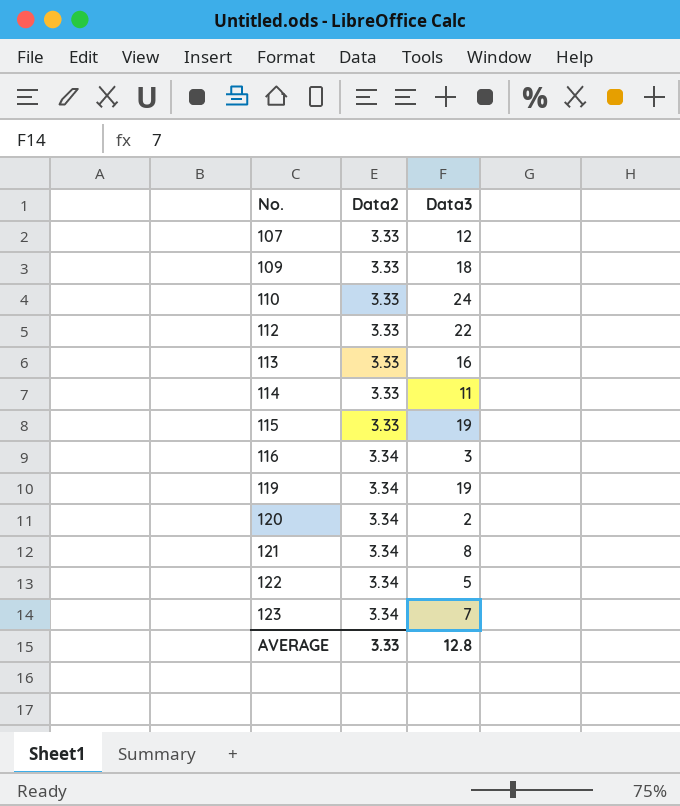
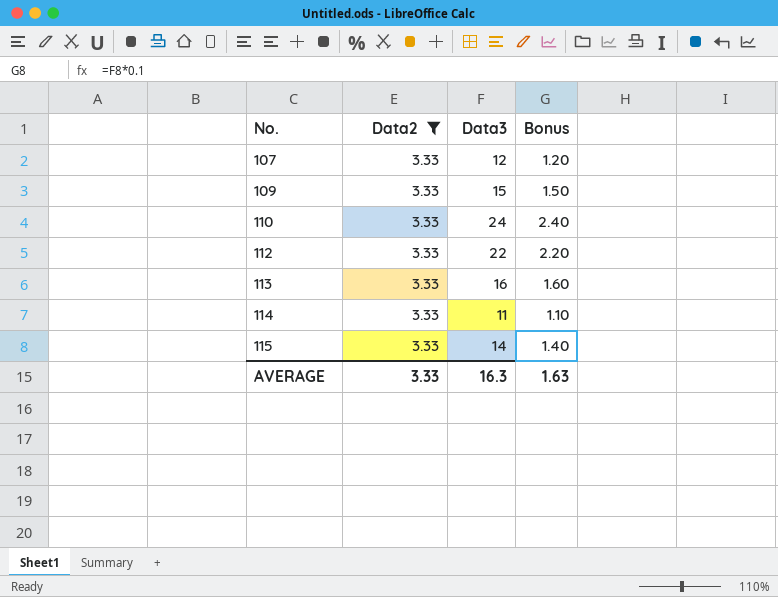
filter: none -> Data2 = 3.33
column Bonus | formula: none -> [Data3] * 0.1
109 | Data3: 18 -> 15
115 | Data3: 19 -> 14
AVERAGE | Data3: 12.8 -> 16.3

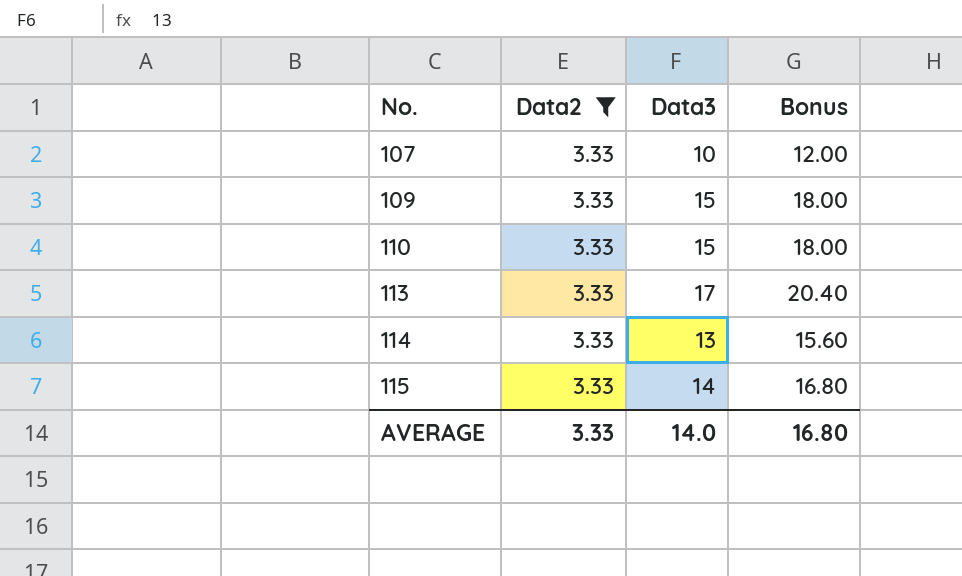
column Bonus | formula: [Data3] * 0.1 -> [Data3] * 1.2
row 112: 3.33 | 22 | 2.20 -> none
107 | Data3: 12 -> 10
110 | Data3: 24 -> 15
113 | Data3: 16 -> 17
114 | Data3: 11 -> 13
AVERAGE | Data3: 16.3 -> 14.0
AVERAGE | Bonus: 1.63 -> 16.80

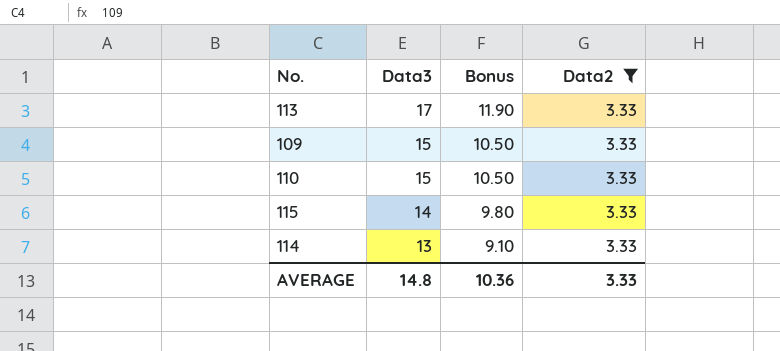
row order: No. ascending -> Data3 descending
column Bonus | formula: [Data3] * 1.2 -> [Data3] * 0.7
column Data2 | position: 2 -> 4
row 107: 3.33 | 10 | 12.00 -> none
AVERAGE | Data3: 14.0 -> 14.8
AVERAGE | Bonus: 16.80 -> 10.36

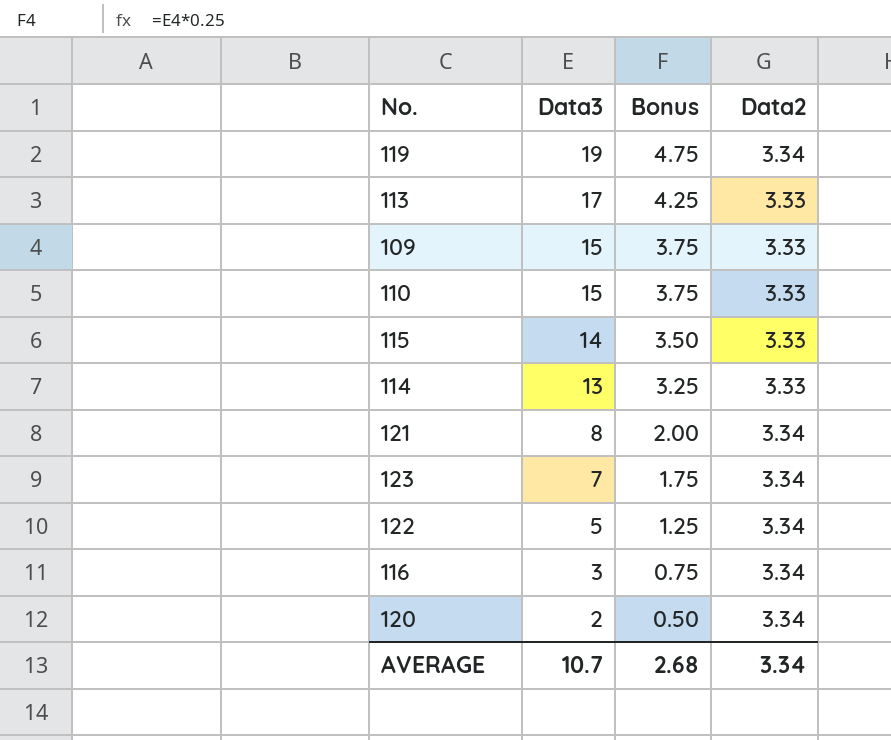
filter: Data2 = 3.33 -> none
column Bonus | formula: [Data3] * 0.7 -> [Data3] * 0.25
AVERAGE | Data3: 14.8 -> 10.7
AVERAGE | Bonus: 10.36 -> 2.68
AVERAGE | Data2: 3.33 -> 3.34

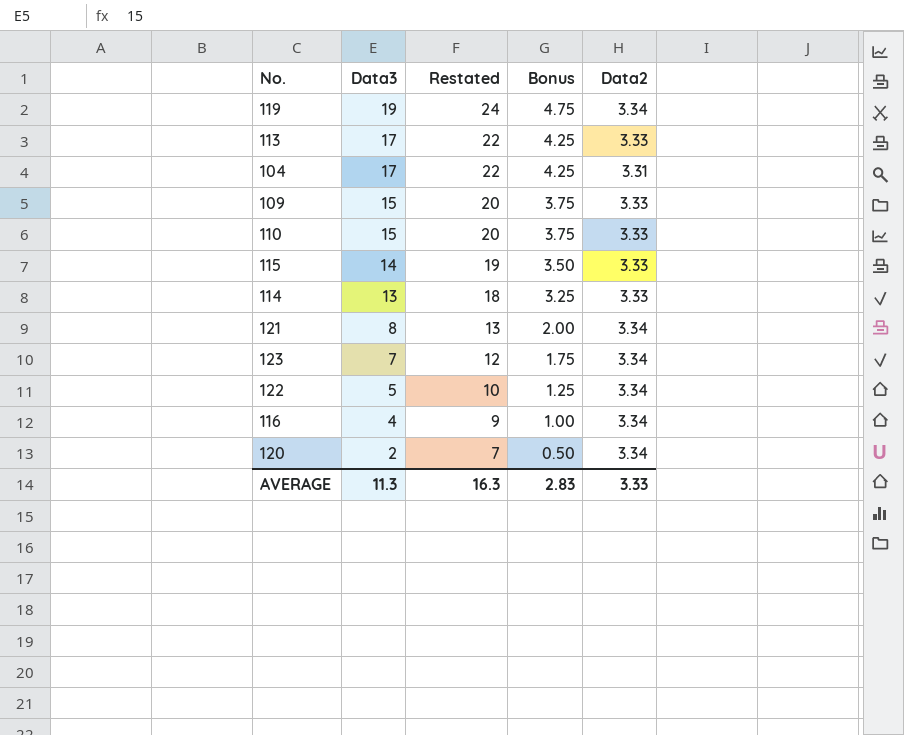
column Restated | formula: none -> [Data3] + 5
row 104: none -> 17 | 22 | 4.25 | 3.31
116 | Data3: 3 -> 4
116 | Bonus: 0.75 -> 1.00
AVERAGE | Data3: 10.7 -> 11.3
AVERAGE | Bonus: 2.68 -> 2.83
AVERAGE | Data2: 3.34 -> 3.33

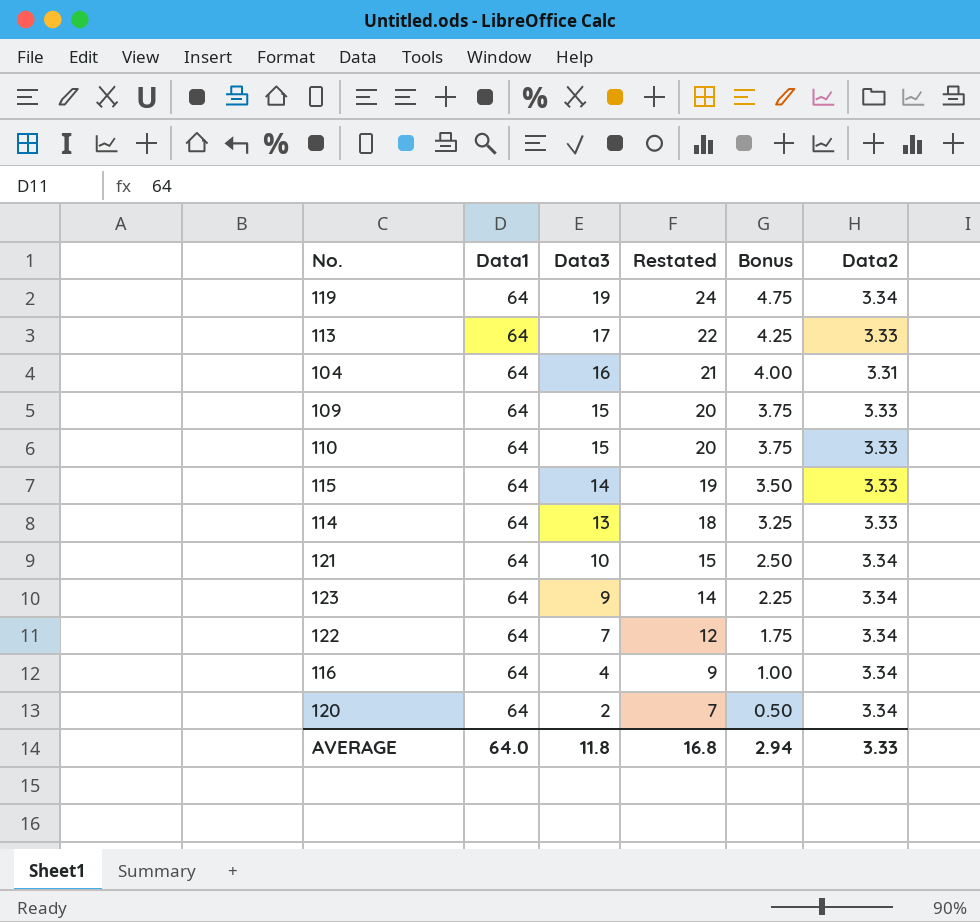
column Data1 | position: none -> 2
104 | Data3: 17 -> 16
104 | Restated: 22 -> 21
104 | Bonus: 4.25 -> 4.00
121 | Data3: 8 -> 10
121 | Restated: 13 -> 15
121 | Bonus: 2.00 -> 2.50
123 | Data3: 7 -> 9
123 | Restated: 12 -> 14
123 | Bonus: 1.75 -> 2.25
122 | Data3: 5 -> 7
122 | Restated: 10 -> 12
122 | Bonus: 1.25 -> 1.75
AVERAGE | Data3: 11.3 -> 11.8
AVERAGE | Restated: 16.3 -> 16.8
AVERAGE | Bonus: 2.83 -> 2.94

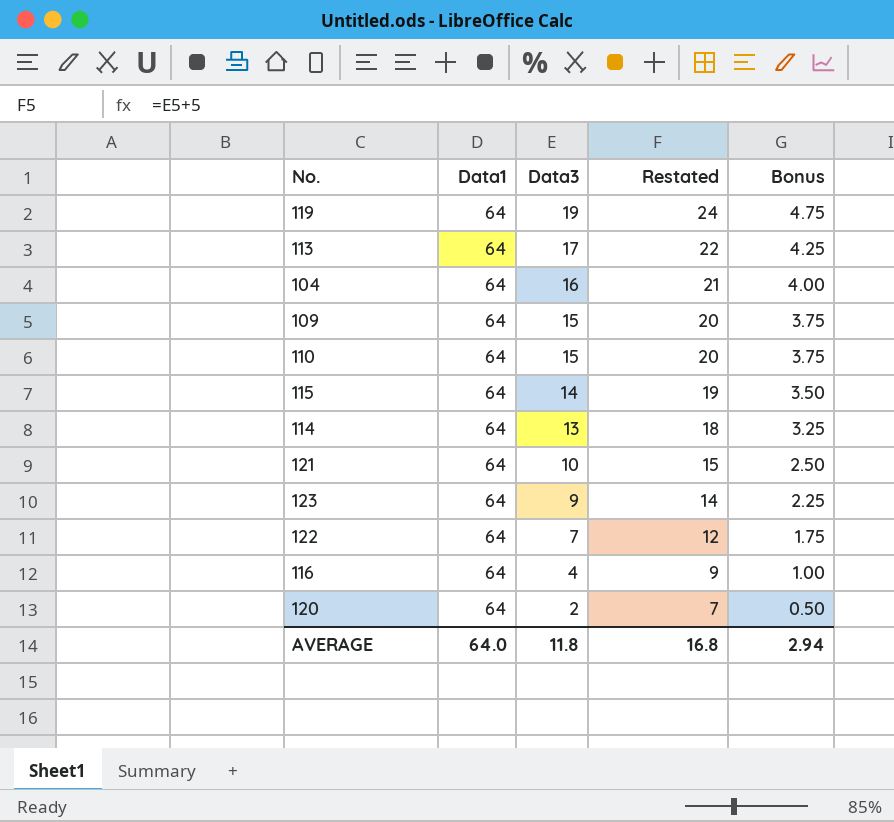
column Data2 | position: 6 -> none

